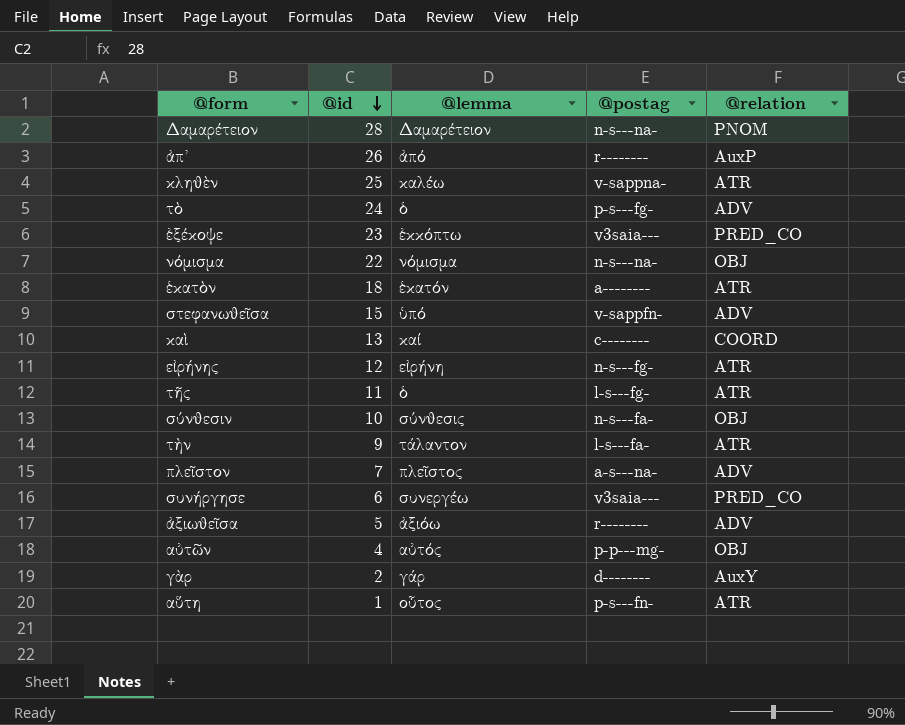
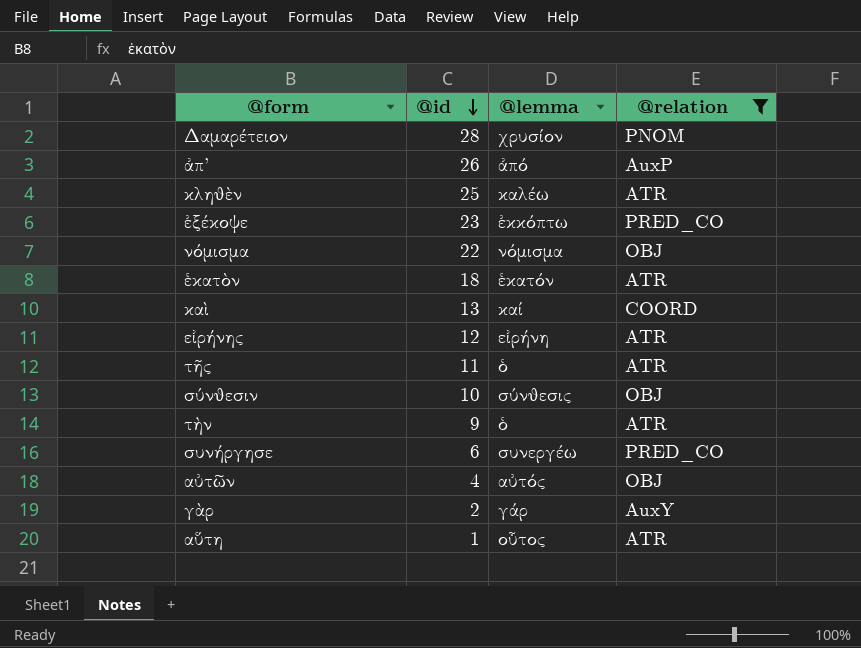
filter: none -> @relation != ADV
column @postag | position: 4 -> none
Δαμαρέτειον | @lemma: Δαμαρέτειον -> χρυσίον
τὴν | @lemma: τάλαντον -> ὁ

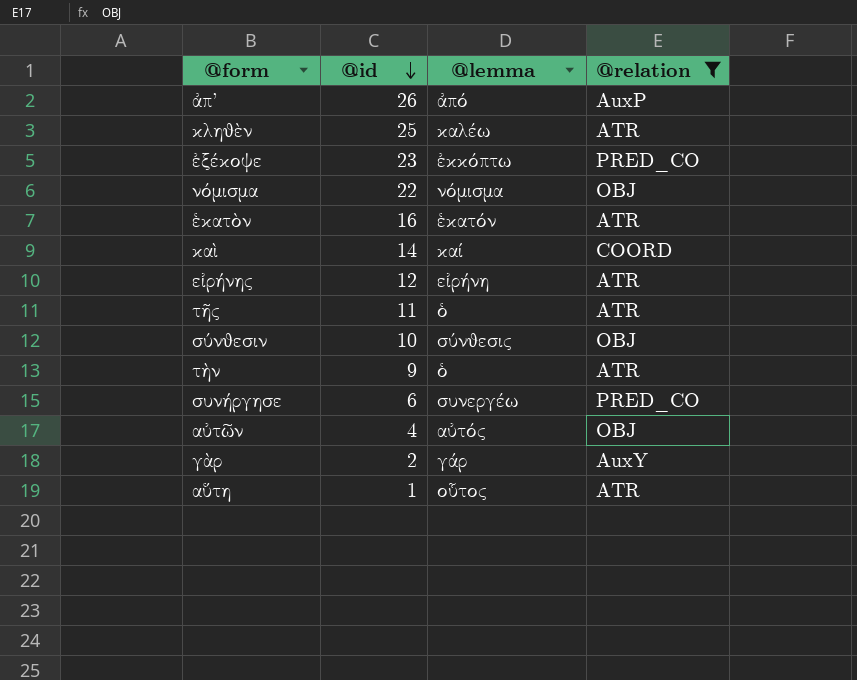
row Δαμαρέτειον: 28 | χρυσίον | PNOM -> none
ἑκατὸν | @id: 18 -> 16
καὶ | @id: 13 -> 14

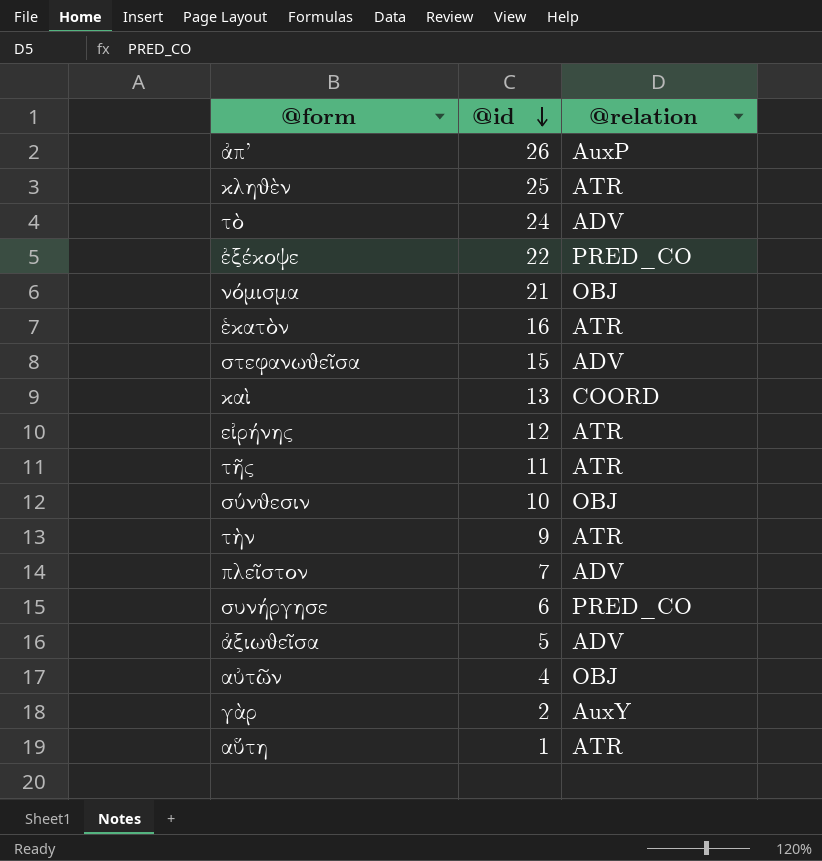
filter: @relation != ADV -> none
column @lemma | position: 3 -> none
ἐξέκοψε | @id: 23 -> 22
νόμισμα | @id: 22 -> 21
καὶ | @id: 14 -> 13

